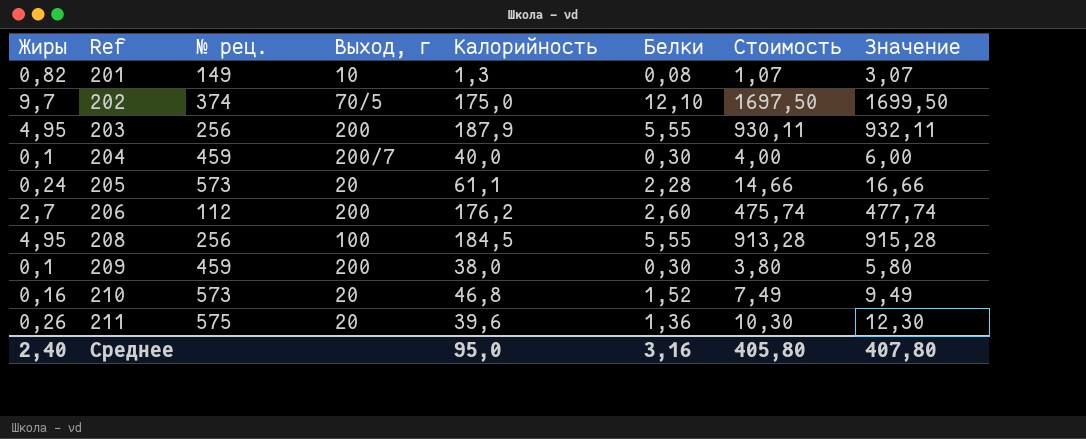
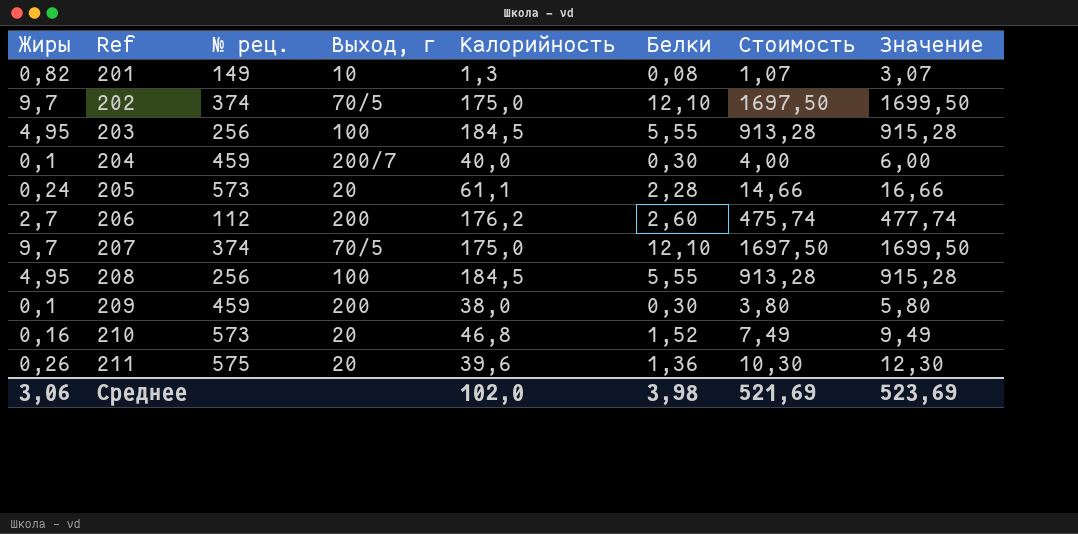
203 | Выход, г: 200 -> 100
203 | Калорийность: 187,9 -> 184,5
203 | Стоимость: 930,11 -> 913,28
203 | Значение: 932,11 -> 915,28
row 207: none -> 9,7 | 374 | 70/5 | 175,0 | 12,10 | 1697,50 | 1699,50
Среднее | Жиры: 2,40 -> 3,06
Среднее | Калорийность: 95,0 -> 102,0
Среднее | Белки: 3,16 -> 3,98
Среднее | Стоимость: 405,80 -> 521,69
Среднее | Значение: 407,80 -> 523,69

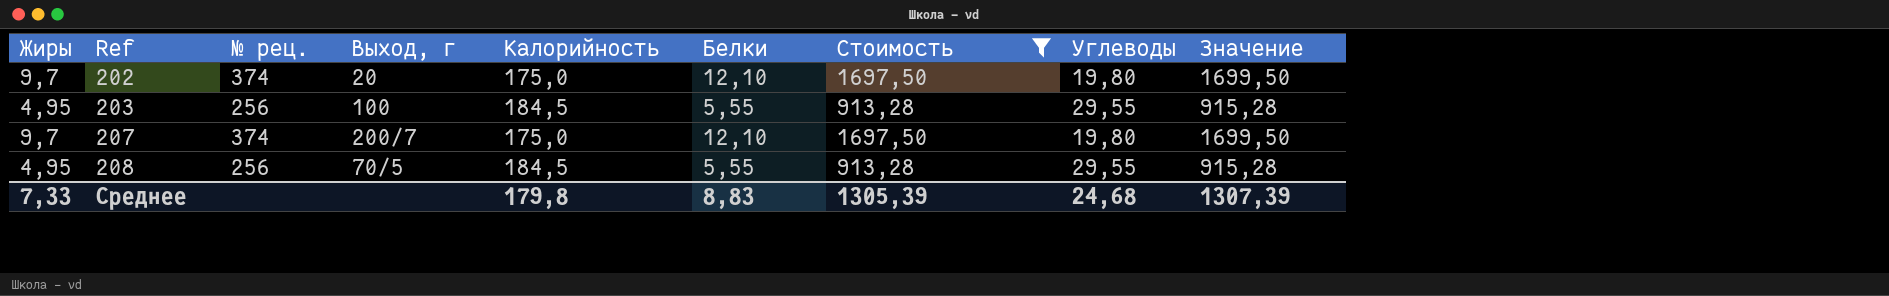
filter: none -> Стоимость >= 913,28
column Углеводы | position: none -> 8
202 | Выход, г: 70/5 -> 20
207 | Выход, г: 70/5 -> 200/7
208 | Выход, г: 100 -> 70/5
Среднее | Жиры: 3,06 -> 7,33
Среднее | Калорийность: 102,0 -> 179,8
Среднее | Белки: 3,98 -> 8,83
Среднее | Стоимость: 521,69 -> 1305,39
Среднее | Значение: 523,69 -> 1307,39

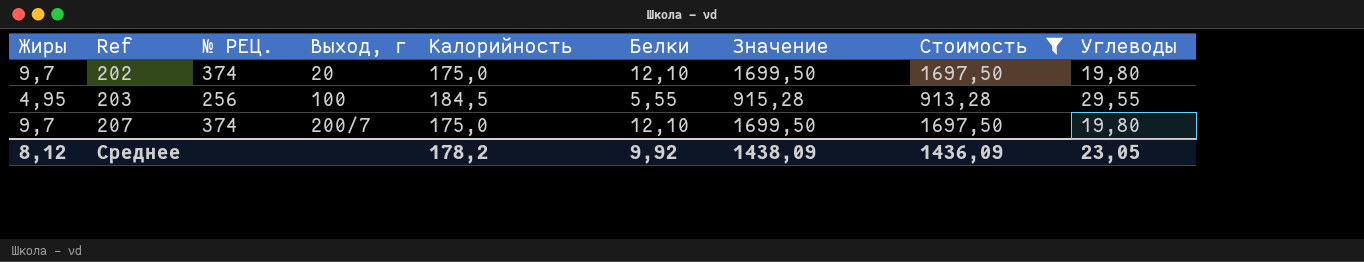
column name: № рец. -> № РЕЦ.
column Значение | position: 9 -> 7
row 208: 4,95 | 256 | 70/5 | 184,5 | 5,55 | 913,28 | 29,55 | 915,28 -> none
Среднее | Жиры: 7,33 -> 8,12
Среднее | Калорийность: 179,8 -> 178,2
Среднее | Белки: 8,83 -> 9,92
Среднее | Значение: 1307,39 -> 1438,09
Среднее | Стоимость: 1305,39 -> 1436,09
Среднее | Углеводы: 24,68 -> 23,05

